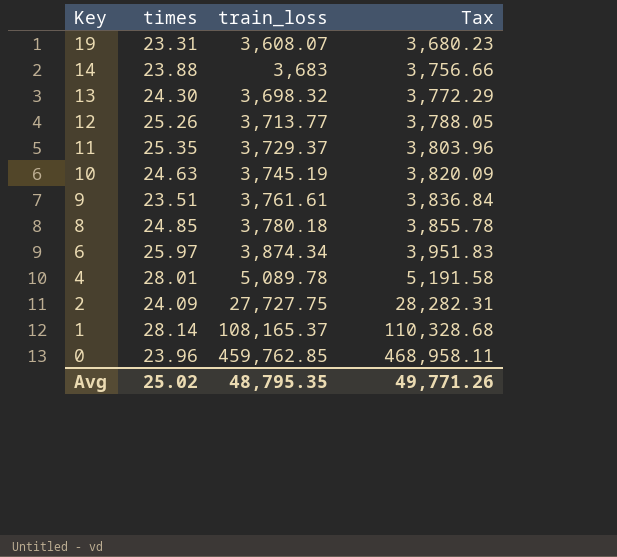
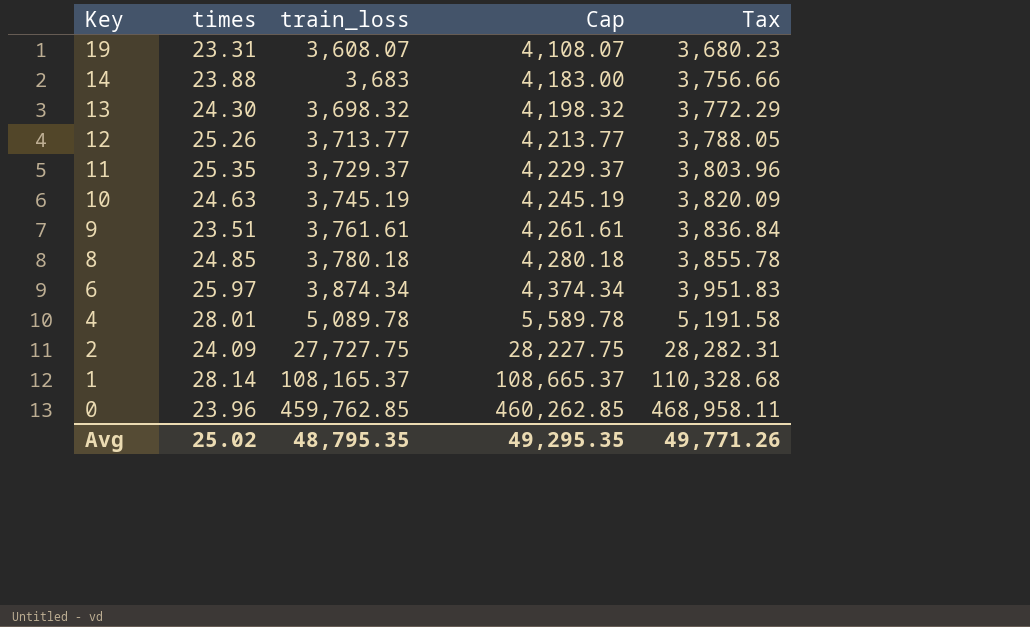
column Cap | formula: none -> [train_loss] + 500

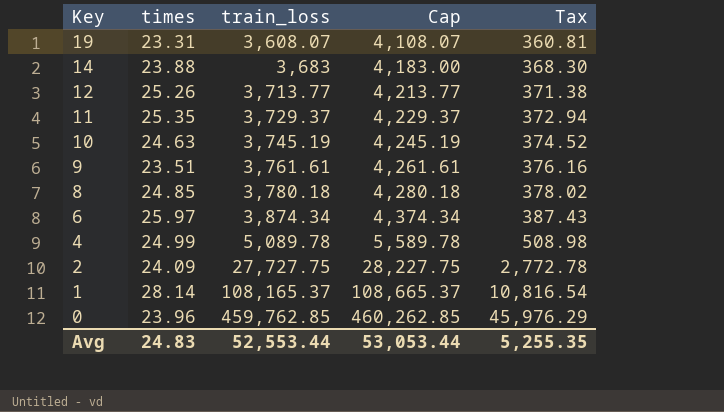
column Tax | formula: [train_loss] * 1.02 -> [train_loss] * 0.1
row 13: 24.30 | 3,698.32 | 4,198.32 | 3,772.29 -> none
4 | times: 28.01 -> 24.99
Avg | times: 25.02 -> 24.83
Avg | train_loss: 48,795.35 -> 52,553.44
Avg | Cap: 49,295.35 -> 53,053.44
Avg | Tax: 49,771.26 -> 5,255.35

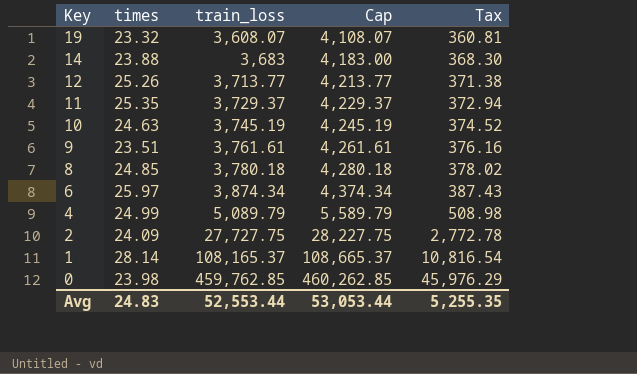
19 | times: 23.31 -> 23.32
4 | train_loss: 5,089.78 -> 5,089.79
4 | Cap: 5,589.78 -> 5,589.79
0 | times: 23.96 -> 23.98

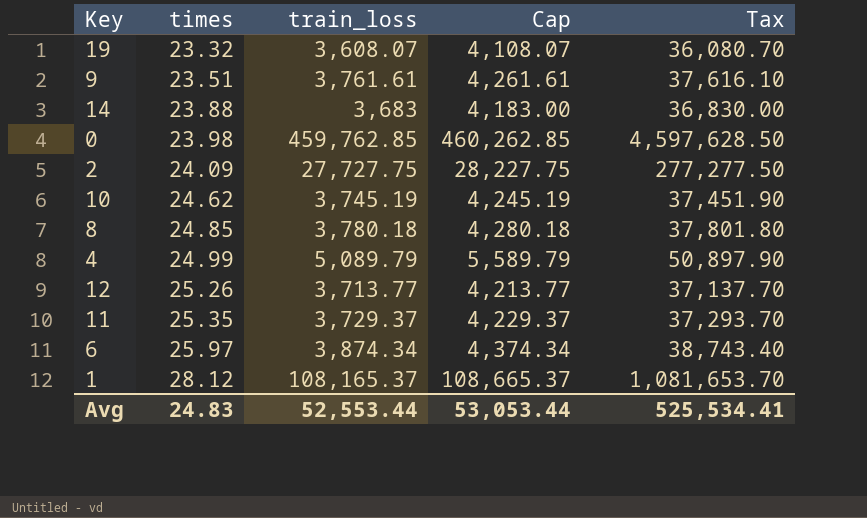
row order: Key descending -> times ascending
column Tax | formula: [train_loss] * 0.1 -> [train_loss] * 10
10 | times: 24.63 -> 24.62
1 | times: 28.14 -> 28.12
Avg | Tax: 5,255.35 -> 525,534.41

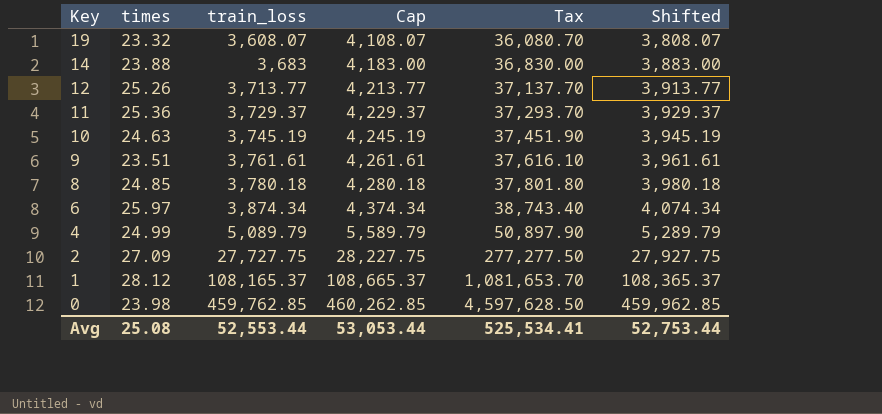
row order: times ascending -> Key descending
column Shifted | formula: none -> [train_loss] + 200
11 | times: 25.35 -> 25.36
10 | times: 24.62 -> 24.63
2 | times: 24.09 -> 27.09
Avg | times: 24.83 -> 25.08

